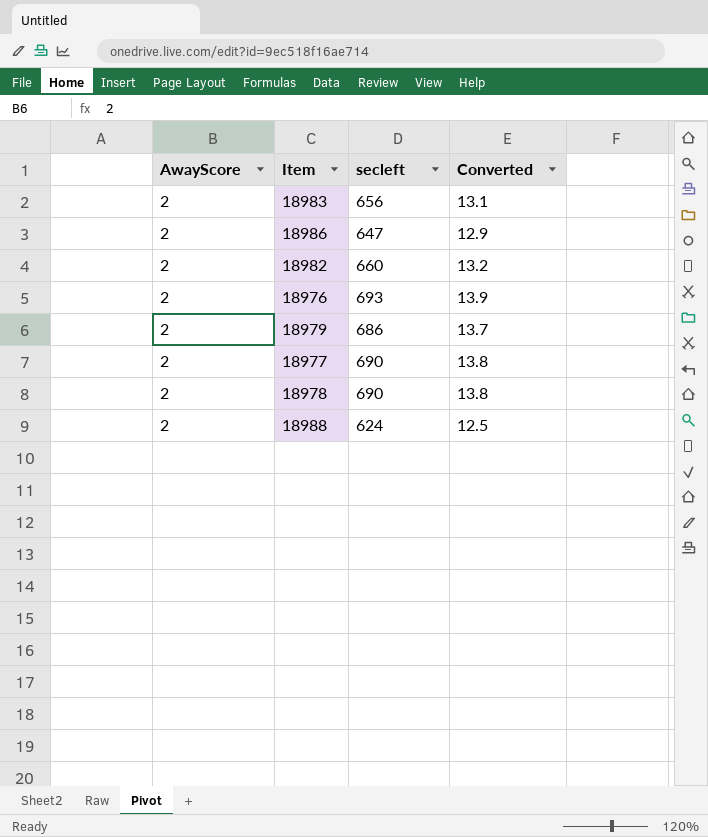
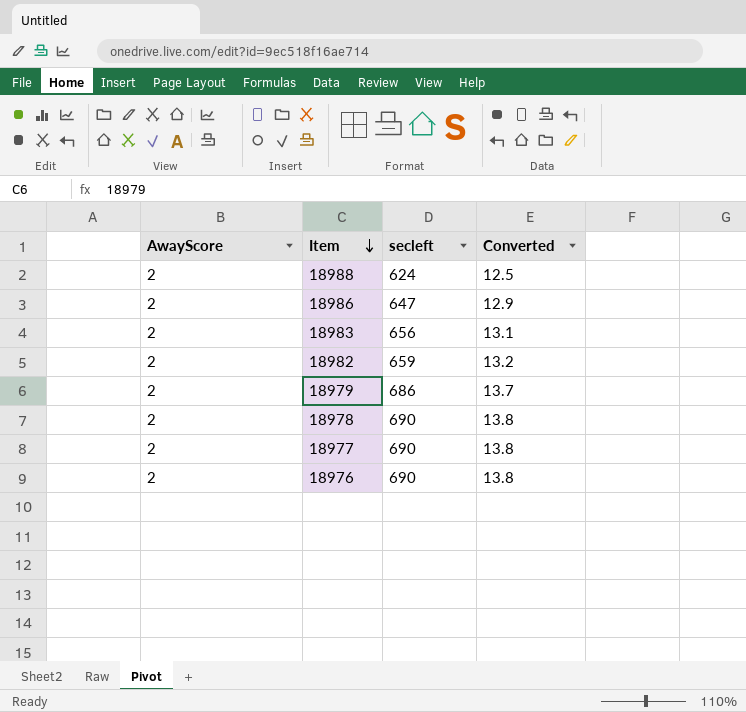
row order: none -> Item descending
18982 | secleft: 660 -> 659
18976 | secleft: 693 -> 690
18976 | Converted: 13.9 -> 13.8

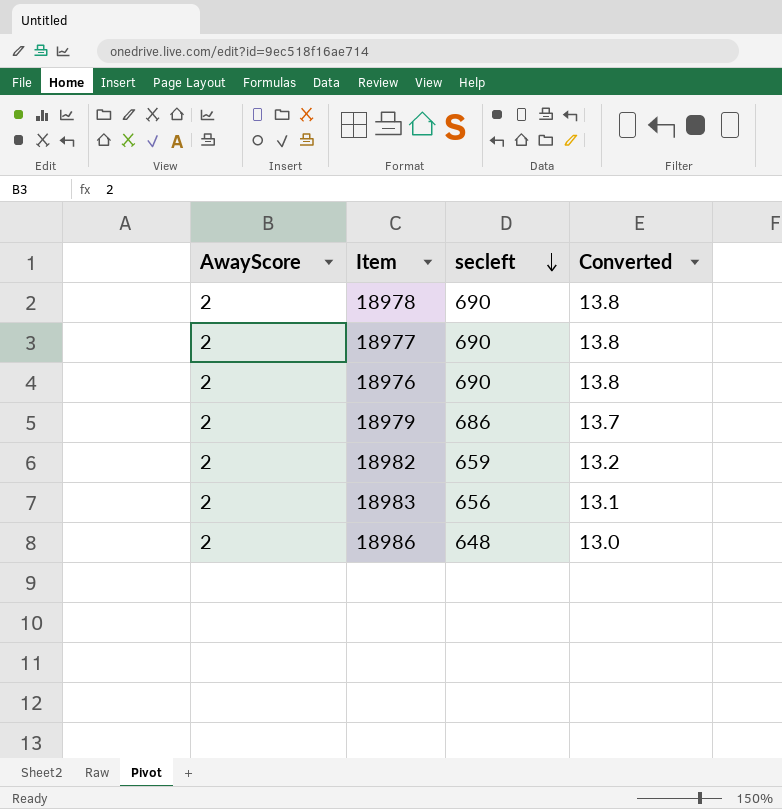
row order: Item descending -> secleft descending
row 18988: 2 | 624 | 12.5 -> none
18986 | secleft: 647 -> 648
18986 | Converted: 12.9 -> 13.0

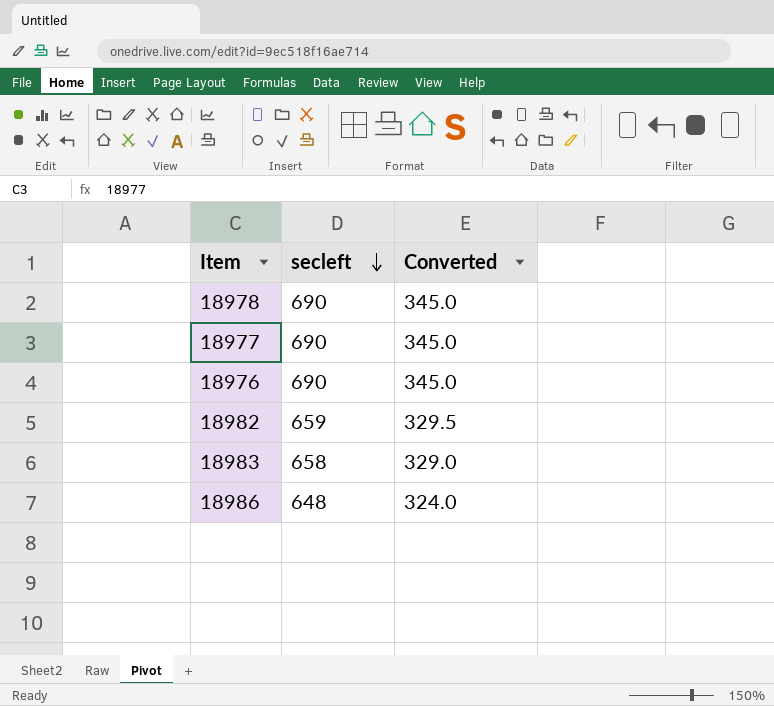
column AwayScore | position: 1 -> none
column Converted | formula: [secleft] * 0.02 -> [secleft] * 0.5
row 18979: 2 | 686 | 13.7 -> none
18983 | secleft: 656 -> 658

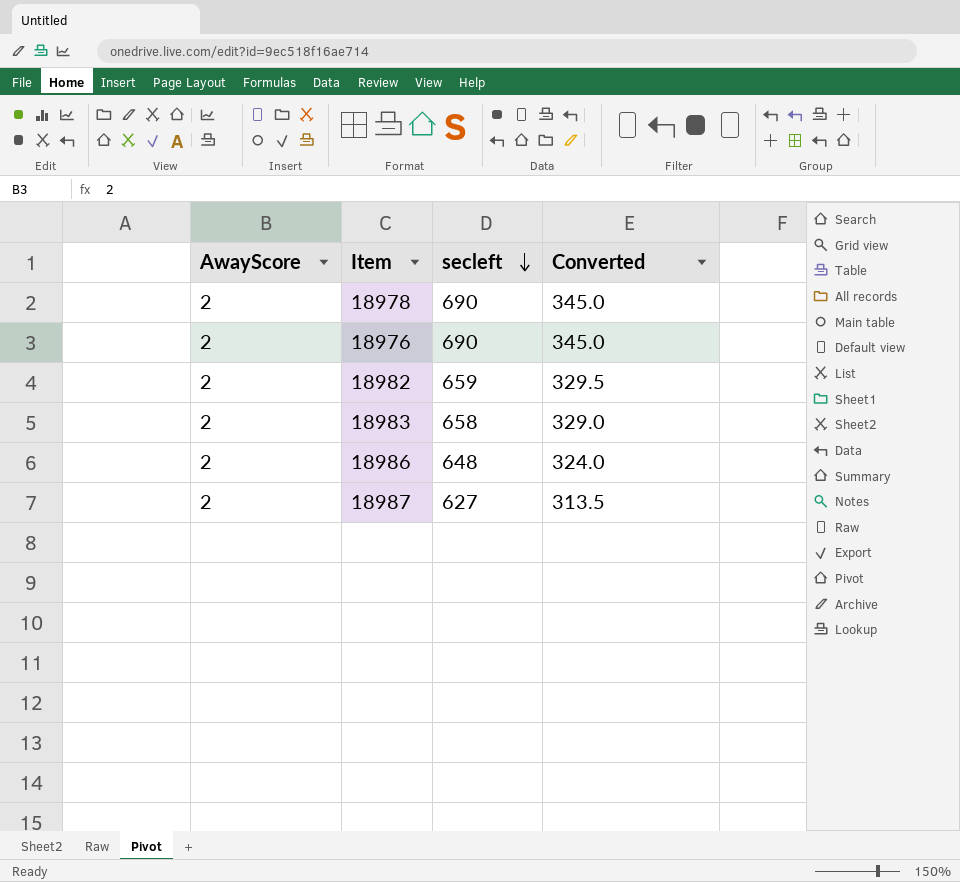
column AwayScore | position: none -> 1
row 18977: 690 | 345.0 -> none
row 18987: none -> 2 | 627 | 313.5

